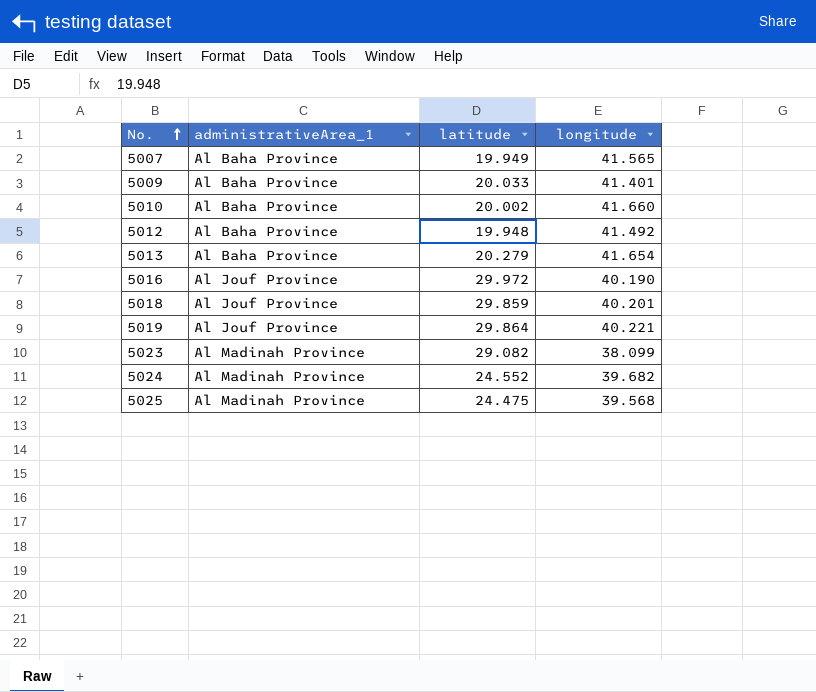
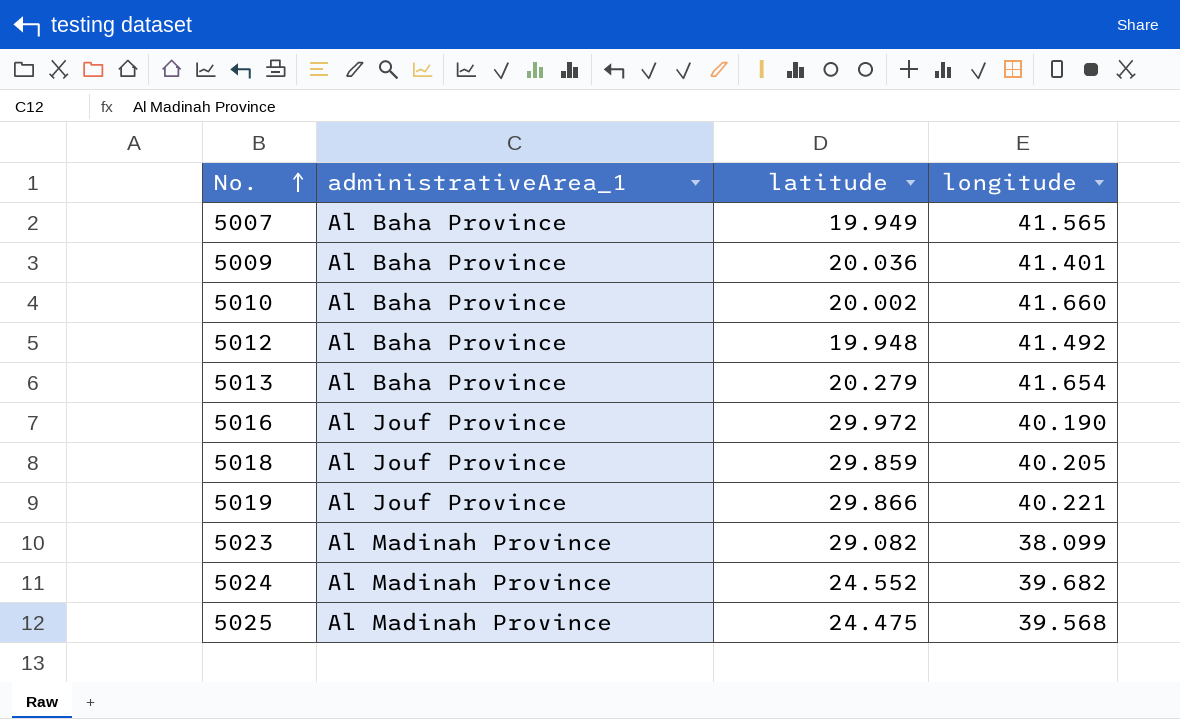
5009 | latitude: 20.033 -> 20.036
5018 | longitude: 40.201 -> 40.205
5019 | latitude: 29.864 -> 29.866

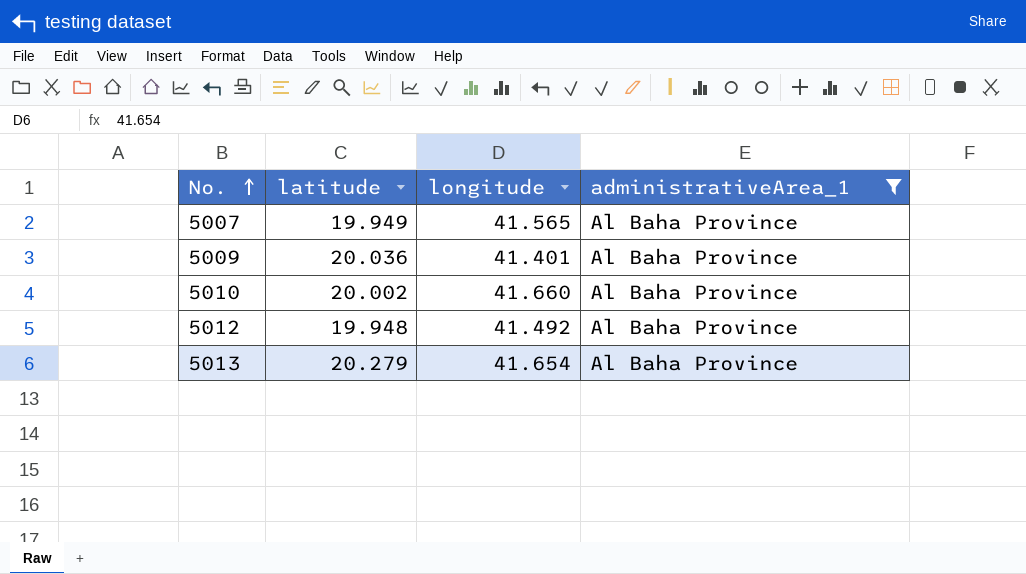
filter: none -> administrativeArea_1 = Al Baha Province
column administrativeArea_1 | position: 2 -> 4

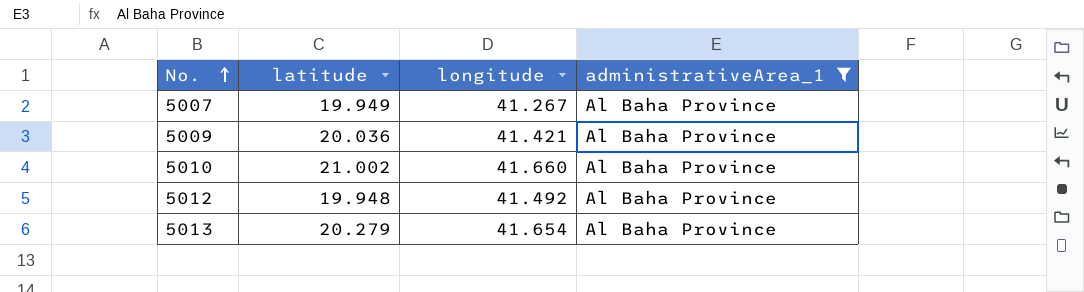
5007 | longitude: 41.565 -> 41.267
5009 | longitude: 41.401 -> 41.421
5010 | latitude: 20.002 -> 21.002

